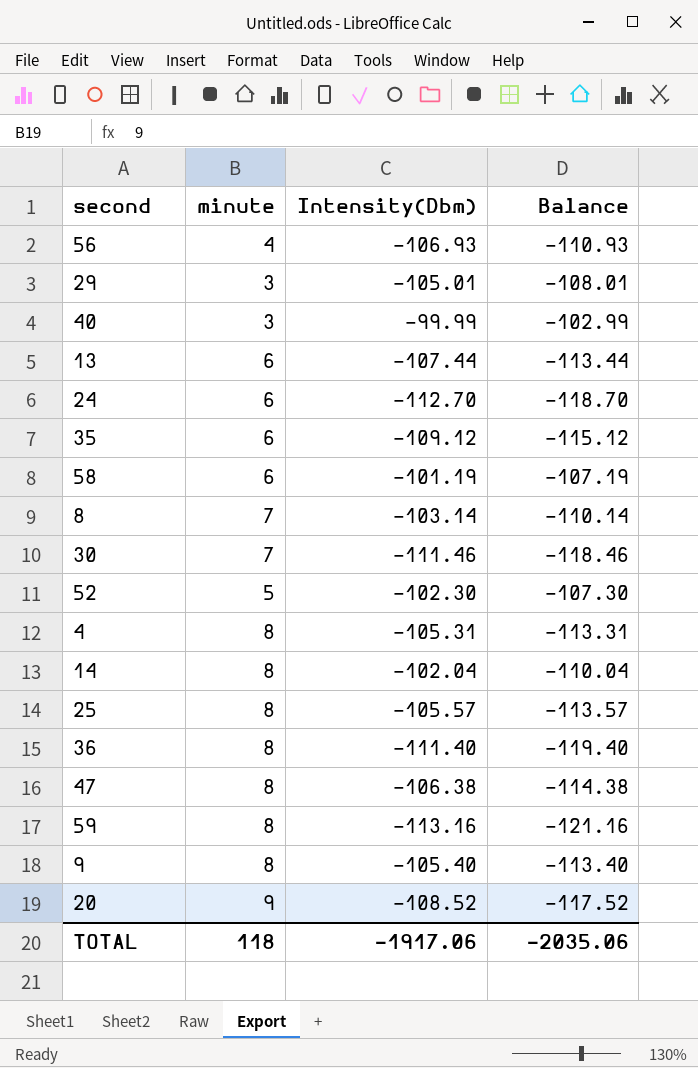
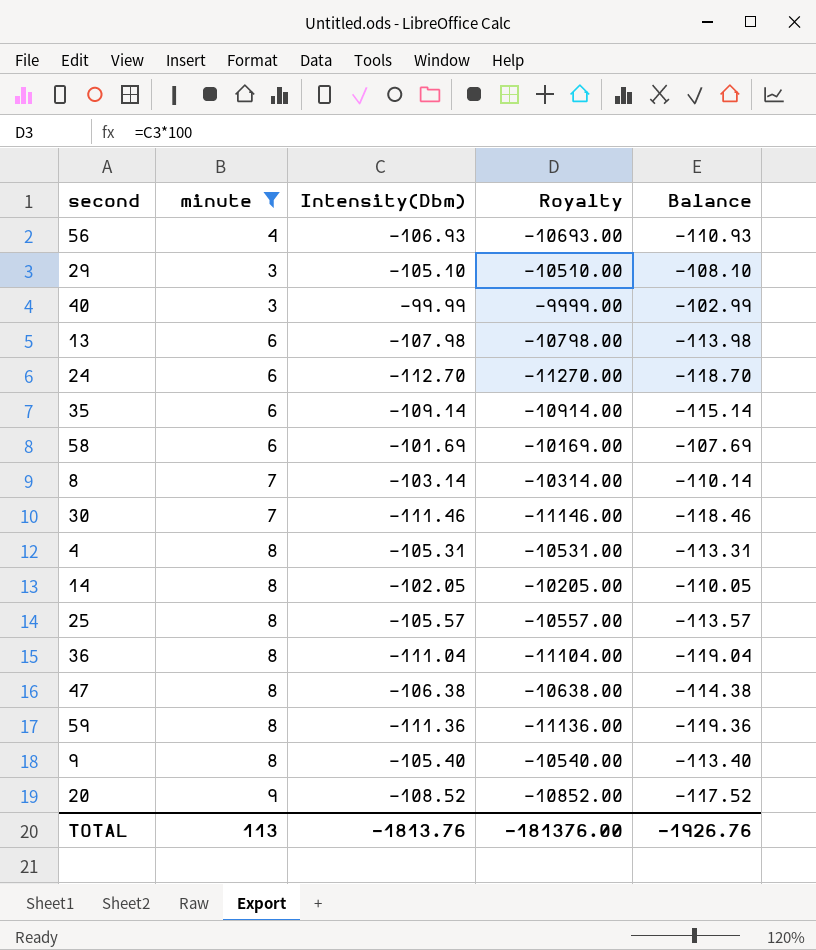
filter: none -> minute != 5
column Royalty | formula: none -> [Intensity(Dbm)] * 100
29 | Intensity(Dbm): -105.01 -> -105.10
29 | Balance: -108.01 -> -108.10
13 | Intensity(Dbm): -107.44 -> -107.98
13 | Balance: -113.44 -> -113.98
35 | Intensity(Dbm): -109.12 -> -109.14
35 | Balance: -115.12 -> -115.14
58 | Intensity(Dbm): -101.19 -> -101.69
58 | Balance: -107.19 -> -107.69
14 | Intensity(Dbm): -102.04 -> -102.05
14 | Balance: -110.04 -> -110.05
36 | Intensity(Dbm): -111.40 -> -111.04
36 | Balance: -119.40 -> -119.04
59 | Intensity(Dbm): -113.16 -> -111.36
59 | Balance: -121.16 -> -119.36
TOTAL | minute: 118 -> 113
TOTAL | Intensity(Dbm): -1917.06 -> -1813.76
TOTAL | Balance: -2035.06 -> -1926.76

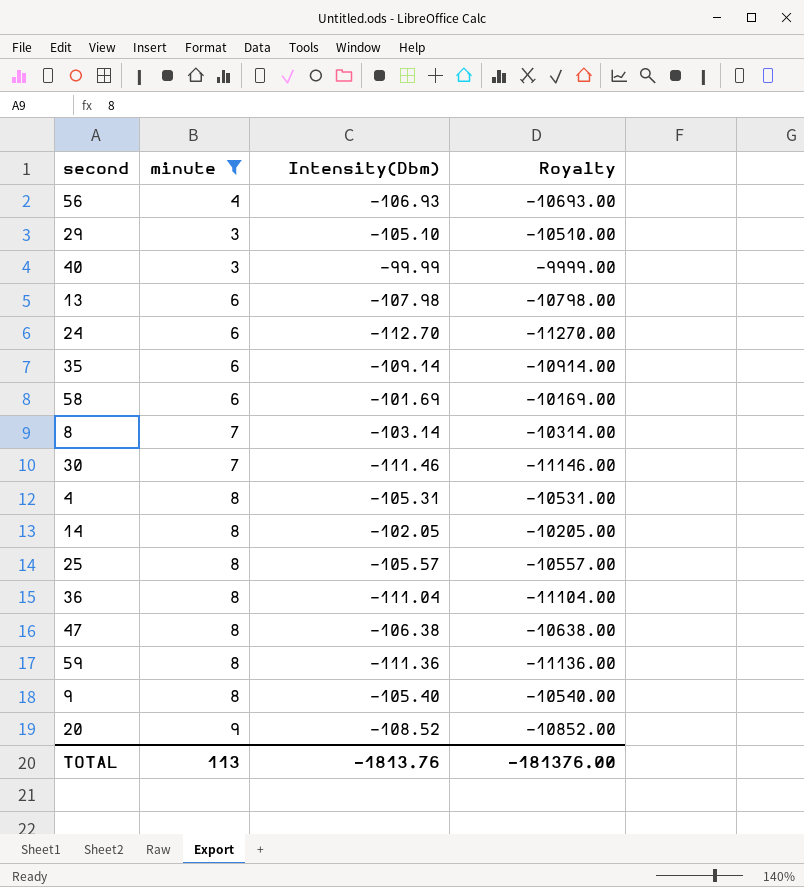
column Balance | formula: [Intensity(Dbm)] - [minute] -> none

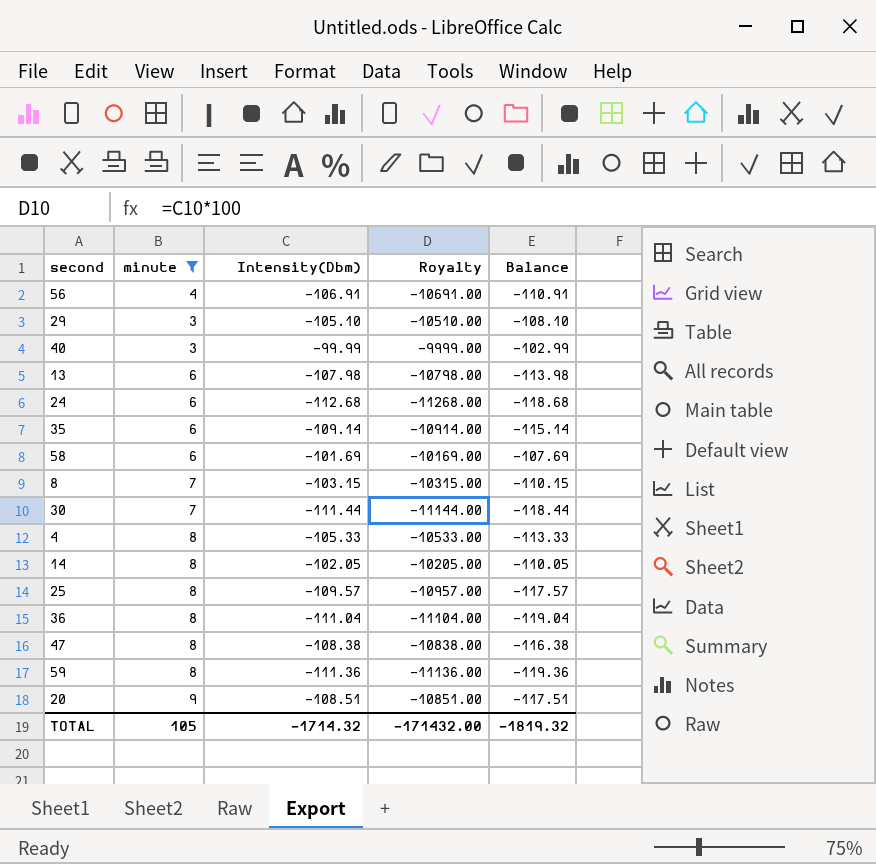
column Balance | formula: none -> [Intensity(Dbm)] - [minute]
row 9: 8 | -105.40 | -10540.00 -> none
56 | Intensity(Dbm): -106.93 -> -106.91
56 | Royalty: -10693.00 -> -10691.00
24 | Intensity(Dbm): -112.70 -> -112.68
24 | Royalty: -11270.00 -> -11268.00
8 | Intensity(Dbm): -103.14 -> -103.15
8 | Royalty: -10314.00 -> -10315.00
30 | Intensity(Dbm): -111.46 -> -111.44
30 | Royalty: -11146.00 -> -11144.00
4 | Intensity(Dbm): -105.31 -> -105.33
4 | Royalty: -10531.00 -> -10533.00
25 | Intensity(Dbm): -105.57 -> -109.57
25 | Royalty: -10557.00 -> -10957.00
47 | Intensity(Dbm): -106.38 -> -108.38
47 | Royalty: -10638.00 -> -10838.00
20 | Intensity(Dbm): -108.52 -> -108.51
20 | Royalty: -10852.00 -> -10851.00
TOTAL | minute: 113 -> 105
TOTAL | Intensity(Dbm): -1813.76 -> -1714.32
TOTAL | Royalty: -181376.00 -> -171432.00

